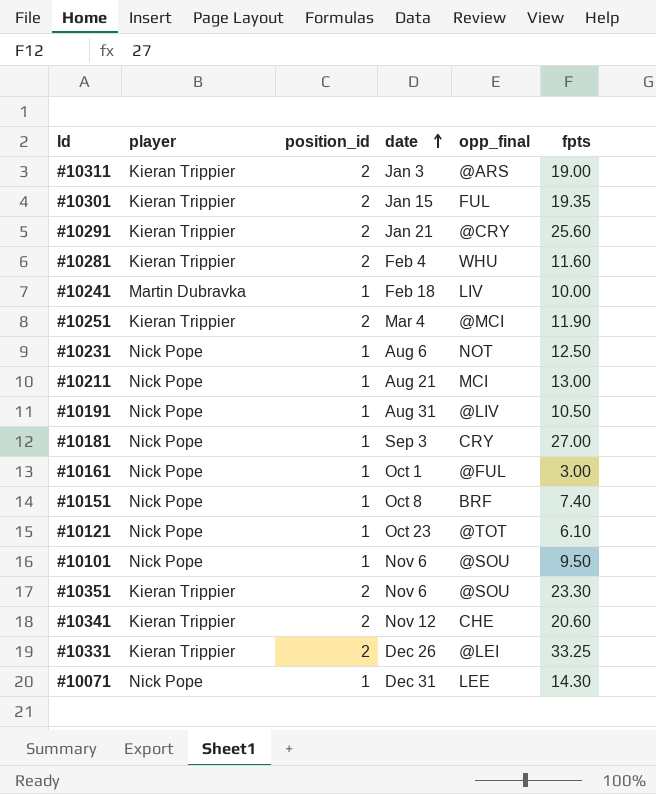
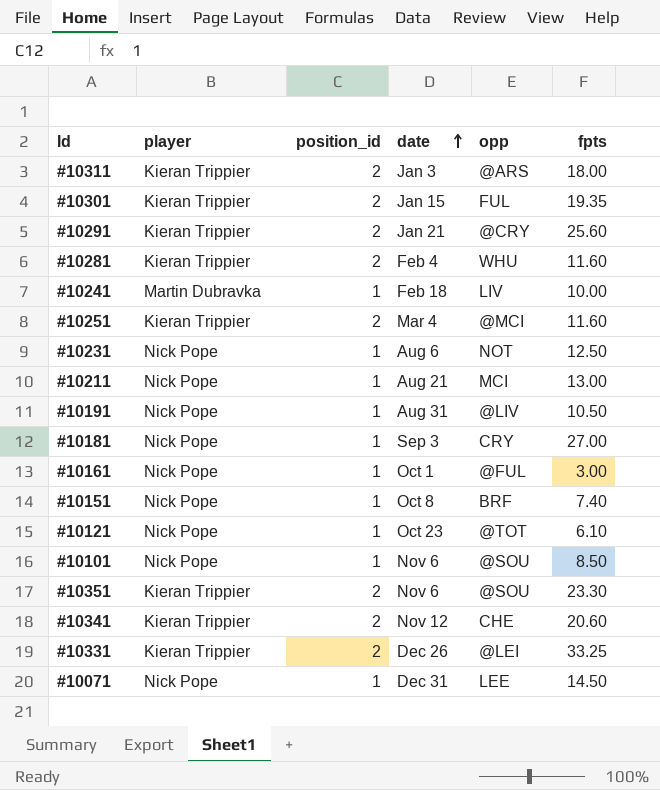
column name: opp_final -> opp
#10311 | fpts: 19.00 -> 18.00
#10251 | fpts: 11.90 -> 11.60
#10101 | fpts: 9.50 -> 8.50
#10071 | fpts: 14.30 -> 14.50

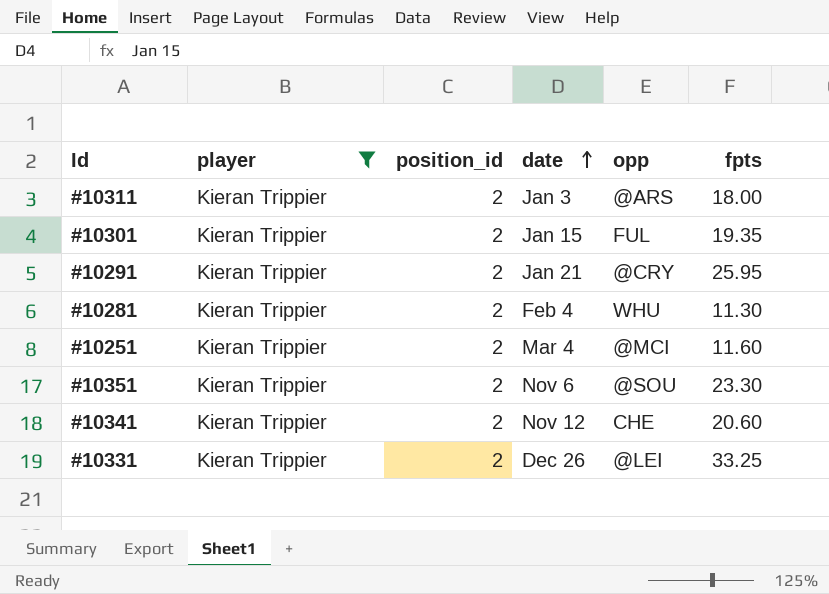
filter: none -> player = Kieran Trippier
#10291 | fpts: 25.60 -> 25.95
#10281 | fpts: 11.60 -> 11.30

